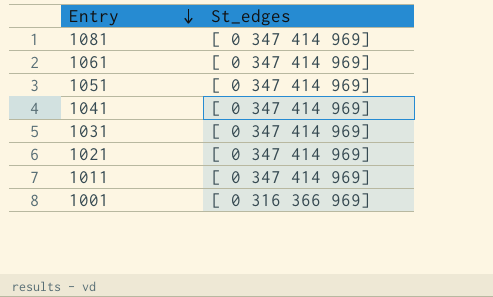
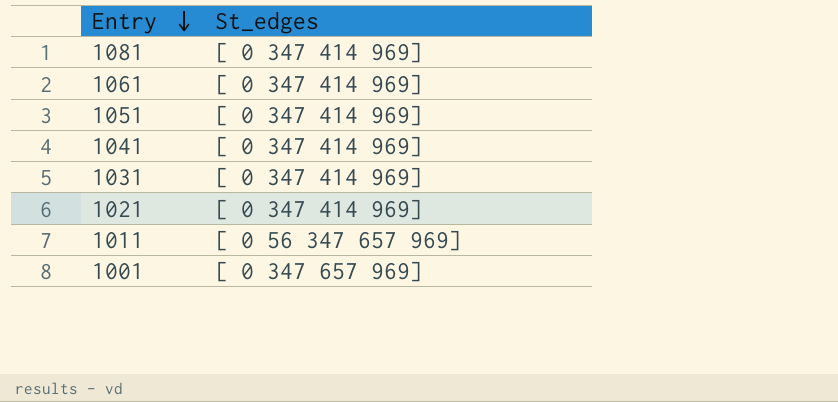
1011 | St_edges: [ 0 347 414 969] -> [ 0 56 347 657 969]
1001 | St_edges: [ 0 316 366 969] -> [ 0 347 657 969]

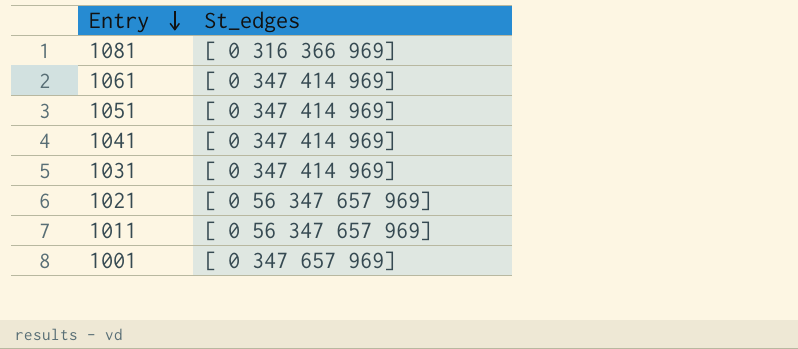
1081 | St_edges: [ 0 347 414 969] -> [ 0 316 366 969]
1021 | St_edges: [ 0 347 414 969] -> [ 0 56 347 657 969]

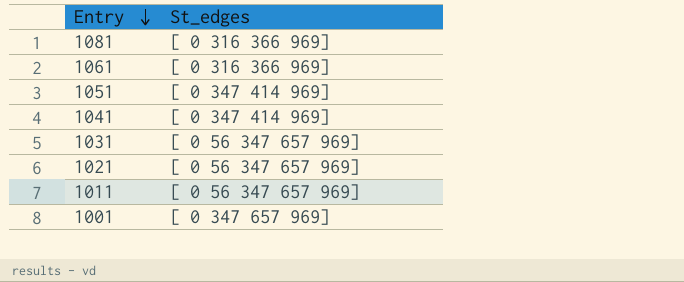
1061 | St_edges: [ 0 347 414 969] -> [ 0 316 366 969]
1031 | St_edges: [ 0 347 414 969] -> [ 0 56 347 657 969]

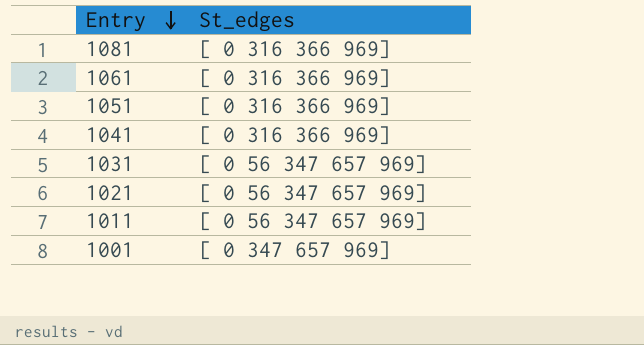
1051 | St_edges: [ 0 347 414 969] -> [ 0 316 366 969]
1041 | St_edges: [ 0 347 414 969] -> [ 0 316 366 969]

